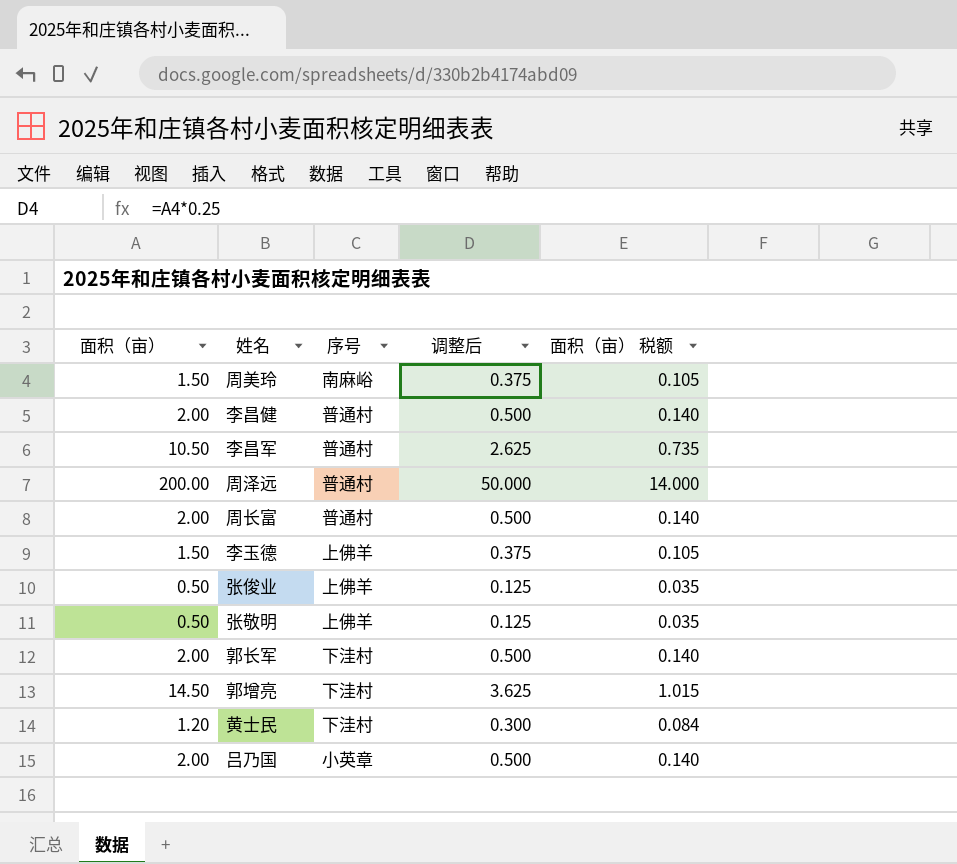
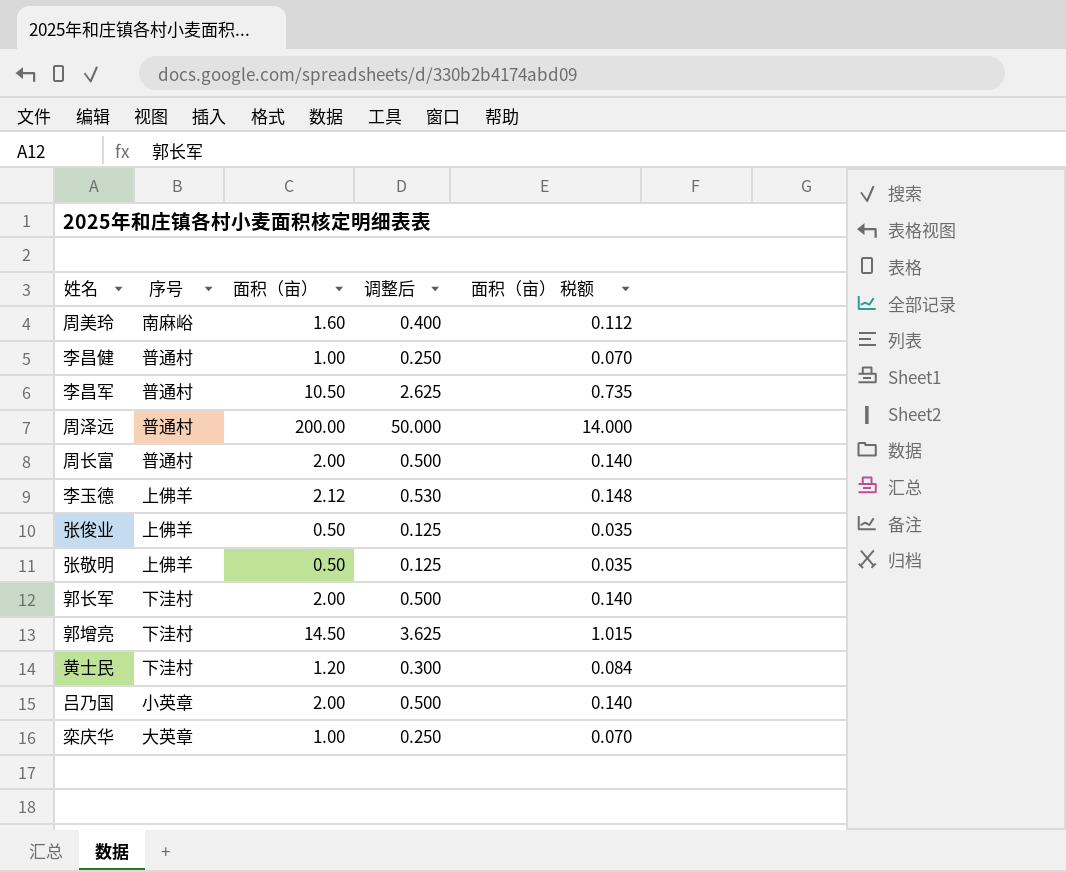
column 面积（亩） | position: 1 -> 3
周美玲 | 面积（亩）: 1.50 -> 1.60
周美玲 | 调整后: 0.375 -> 0.400
周美玲 | 面积（亩） 税额: 0.105 -> 0.112
李昌健 | 面积（亩）: 2.00 -> 1.00
李昌健 | 调整后: 0.500 -> 0.250
李昌健 | 面积（亩） 税额: 0.140 -> 0.070
李玉德 | 面积（亩）: 1.50 -> 2.12
李玉德 | 调整后: 0.375 -> 0.530
李玉德 | 面积（亩） 税额: 0.105 -> 0.148
row 栾庆华: none -> 大英章 | 1.00 | 0.250 | 0.070

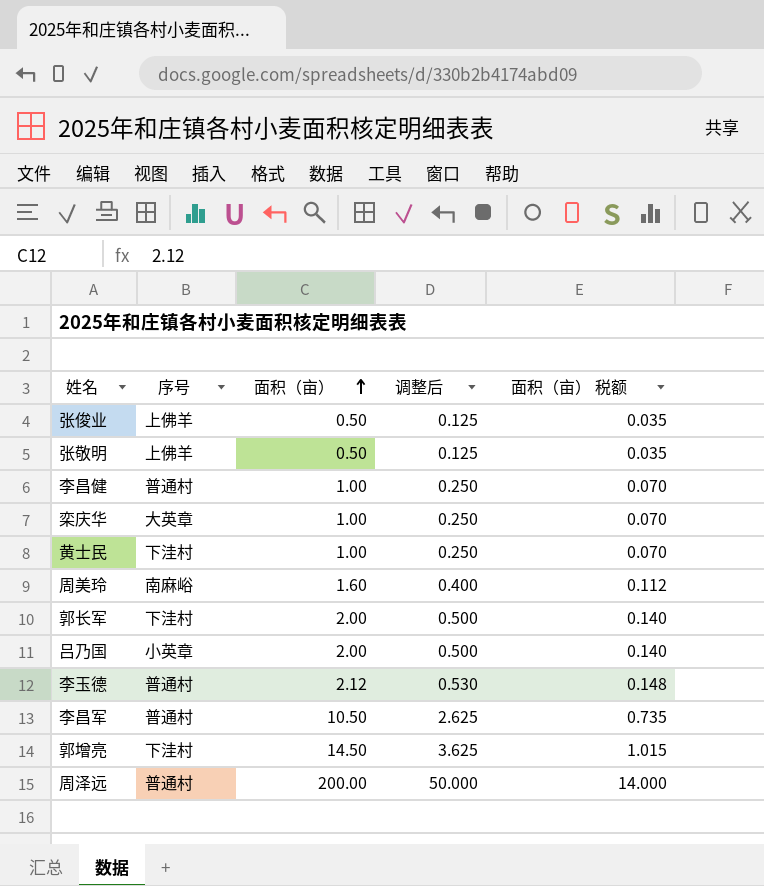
row order: none -> 面积（亩） ascending
row 周长富: 普通村 | 2.00 | 0.500 | 0.140 -> none
黄士民 | 面积（亩）: 1.20 -> 1.00
黄士民 | 调整后: 0.300 -> 0.250
黄士民 | 面积（亩） 税额: 0.084 -> 0.070
李玉德 | 序号: 上佛羊 -> 普通村

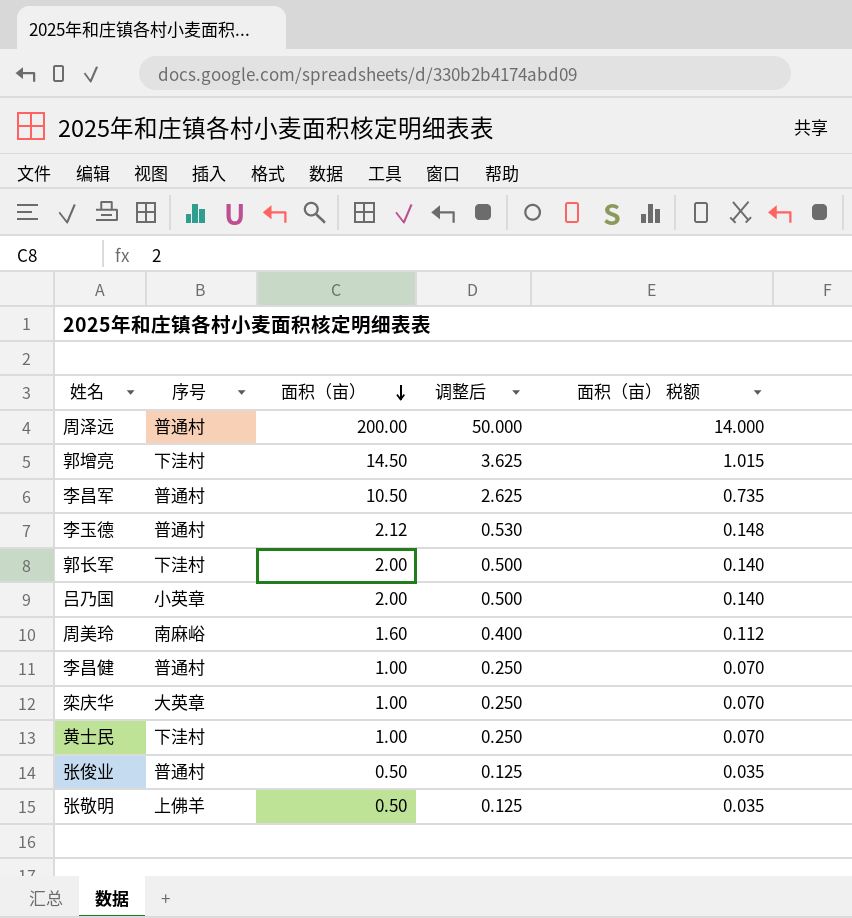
row order: 面积（亩） ascending -> 面积（亩） descending
张俊业 | 序号: 上佛羊 -> 普通村

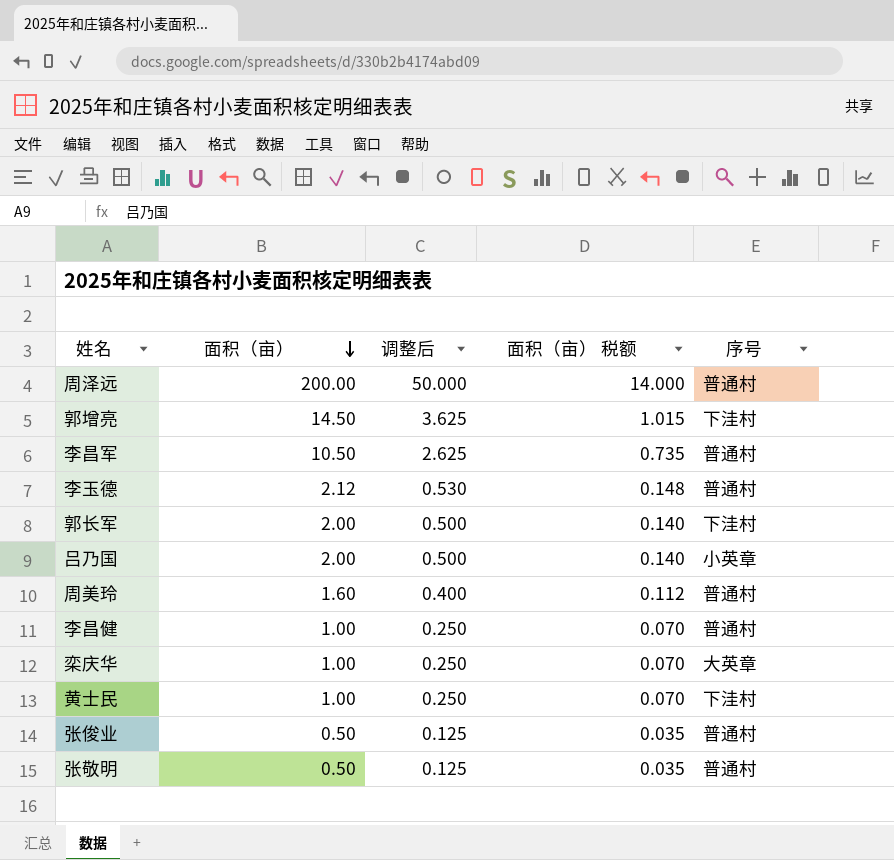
column 序号 | position: 2 -> 5
周美玲 | 序号: 南麻峪 -> 普通村
张敬明 | 序号: 上佛羊 -> 普通村

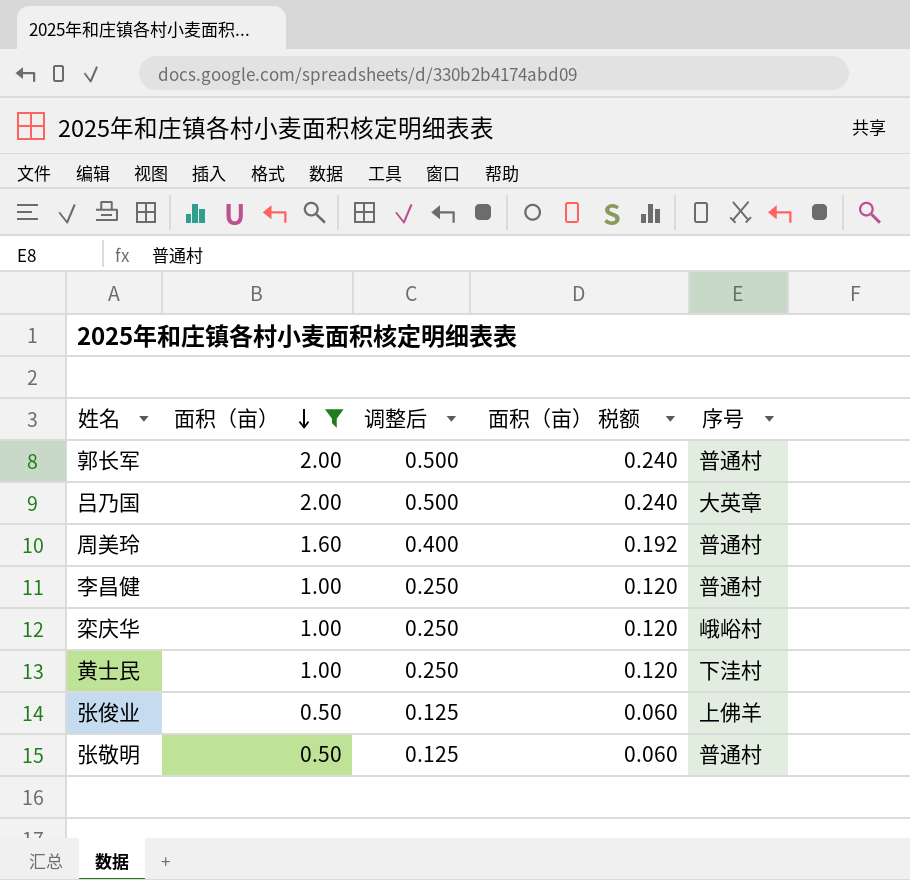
filter: none -> 面积（亩） <= 2.00
column 面积（亩） 税额 | formula: [面积（亩）] * 0.07 -> [面积（亩）] * 0.12
郭长军 | 序号: 下洼村 -> 普通村
吕乃国 | 序号: 小英章 -> 大英章
栾庆华 | 序号: 大英章 -> 峨峪村
张俊业 | 序号: 普通村 -> 上佛羊

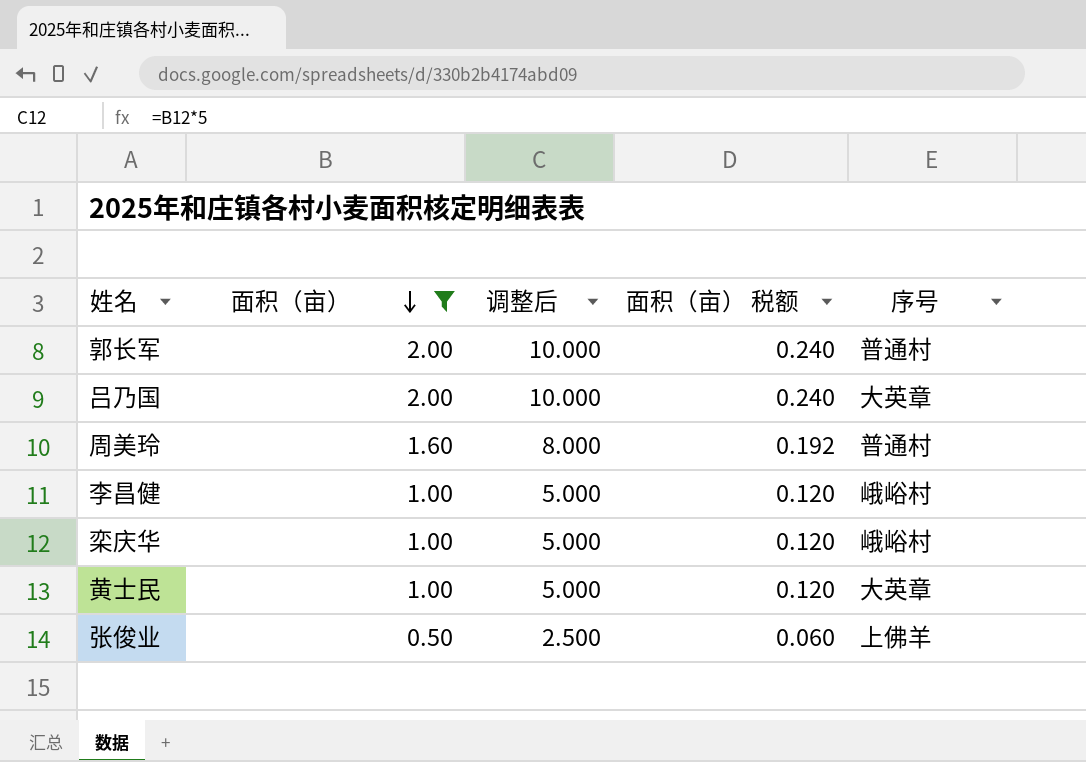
column 调整后 | formula: [面积（亩）] * 0.25 -> [面积（亩）] * 5
row 张敬明: 0.50 | 0.125 | 0.060 | 普通村 -> none
李昌健 | 序号: 普通村 -> 峨峪村
黄士民 | 序号: 下洼村 -> 大英章

